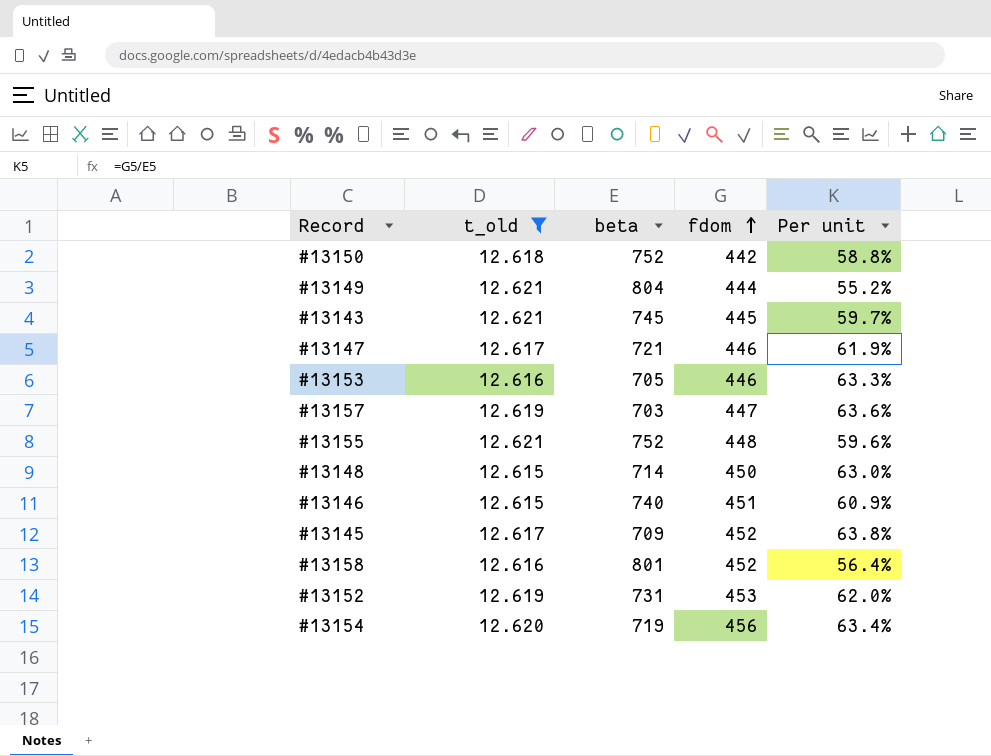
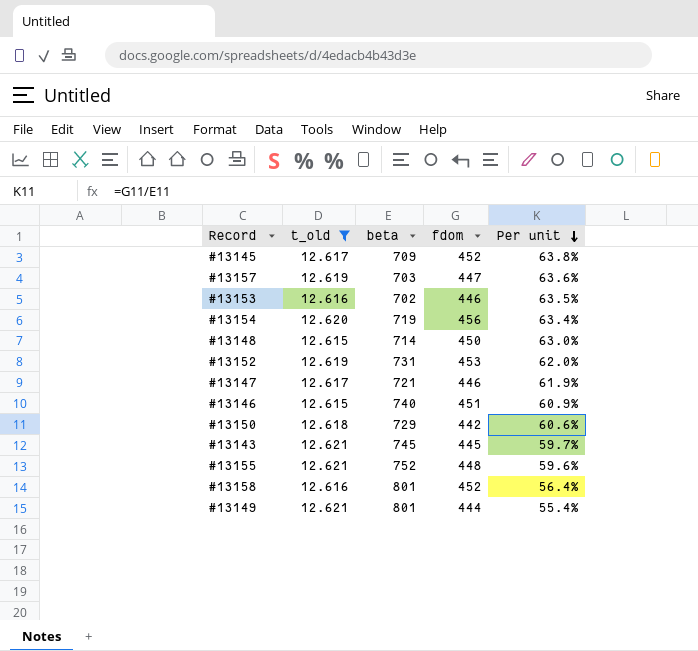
row order: fdom ascending -> Per unit descending
#13153 | beta: 705 -> 702
#13153 | Per unit: 63.3% -> 63.5%
#13150 | beta: 752 -> 729
#13150 | Per unit: 58.8% -> 60.6%
#13149 | beta: 804 -> 801
#13149 | Per unit: 55.2% -> 55.4%

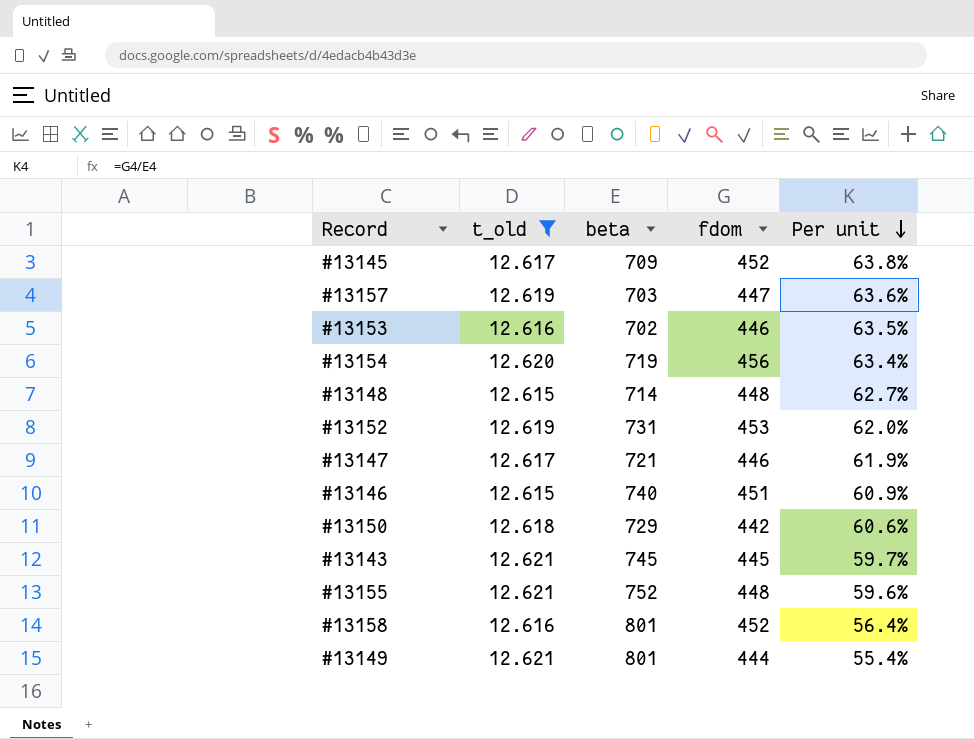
#13148 | fdom: 450 -> 448
#13148 | Per unit: 63.0% -> 62.7%

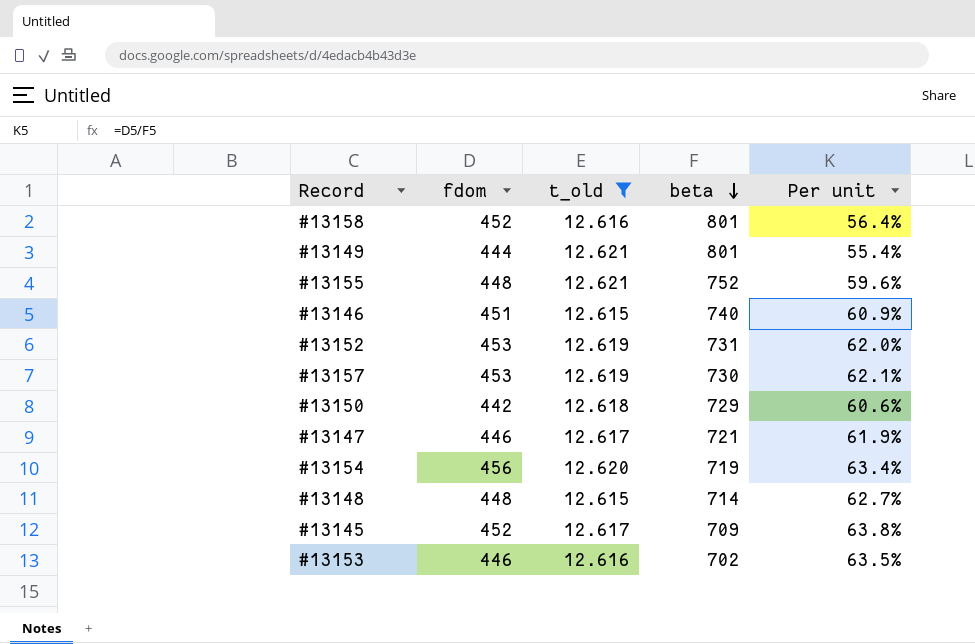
row order: Per unit descending -> beta descending
column fdom | position: 4 -> 2
row #13143: 12.621 | 745 | 445 | 59.7% -> none
#13157 | fdom: 447 -> 453
#13157 | beta: 703 -> 730
#13157 | Per unit: 63.6% -> 62.1%

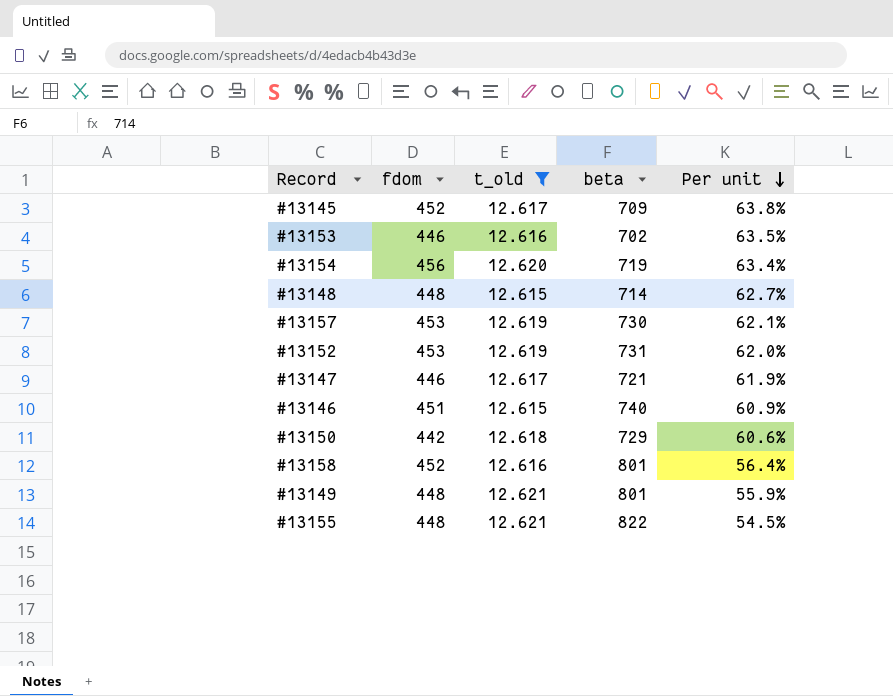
row order: beta descending -> Per unit descending
#13149 | fdom: 444 -> 448
#13149 | Per unit: 55.4% -> 55.9%
#13155 | beta: 752 -> 822
#13155 | Per unit: 59.6% -> 54.5%

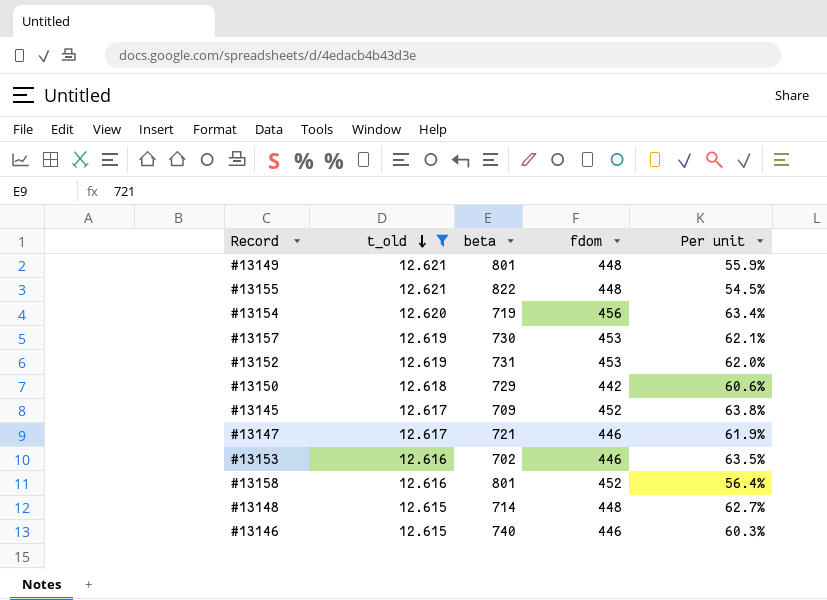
row order: Per unit descending -> t_old descending
column fdom | position: 2 -> 4
#13146 | fdom: 451 -> 446
#13146 | Per unit: 60.9% -> 60.3%

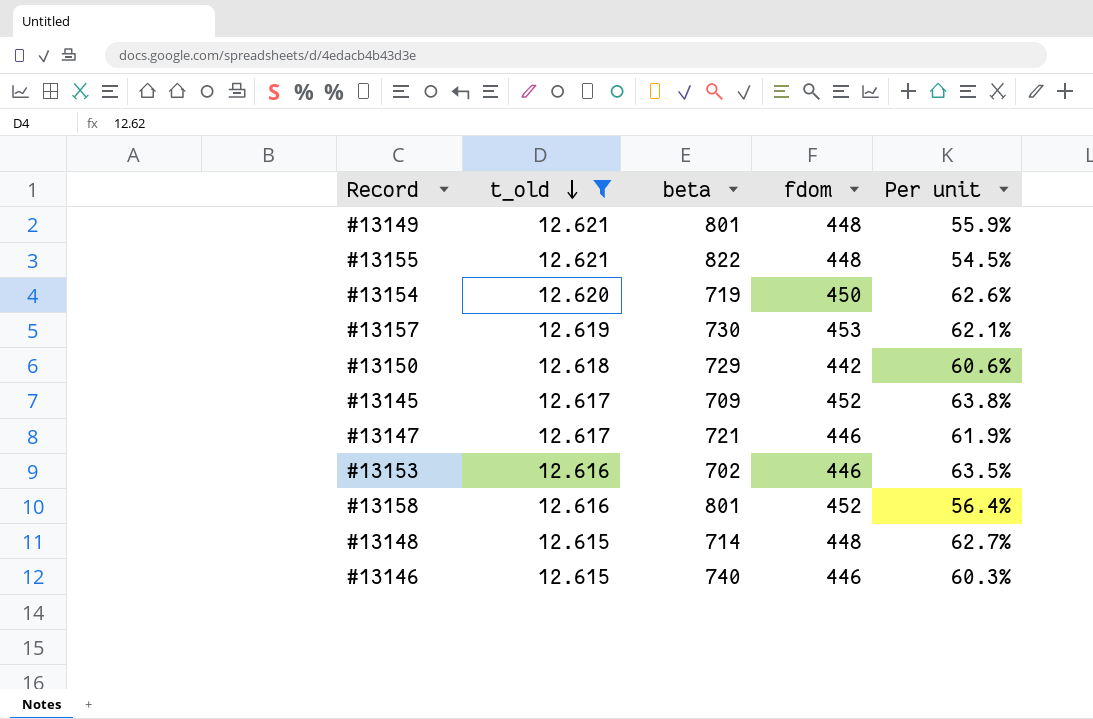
row #13152: 12.619 | 731 | 453 | 62.0% -> none
#13154 | fdom: 456 -> 450
#13154 | Per unit: 63.4% -> 62.6%

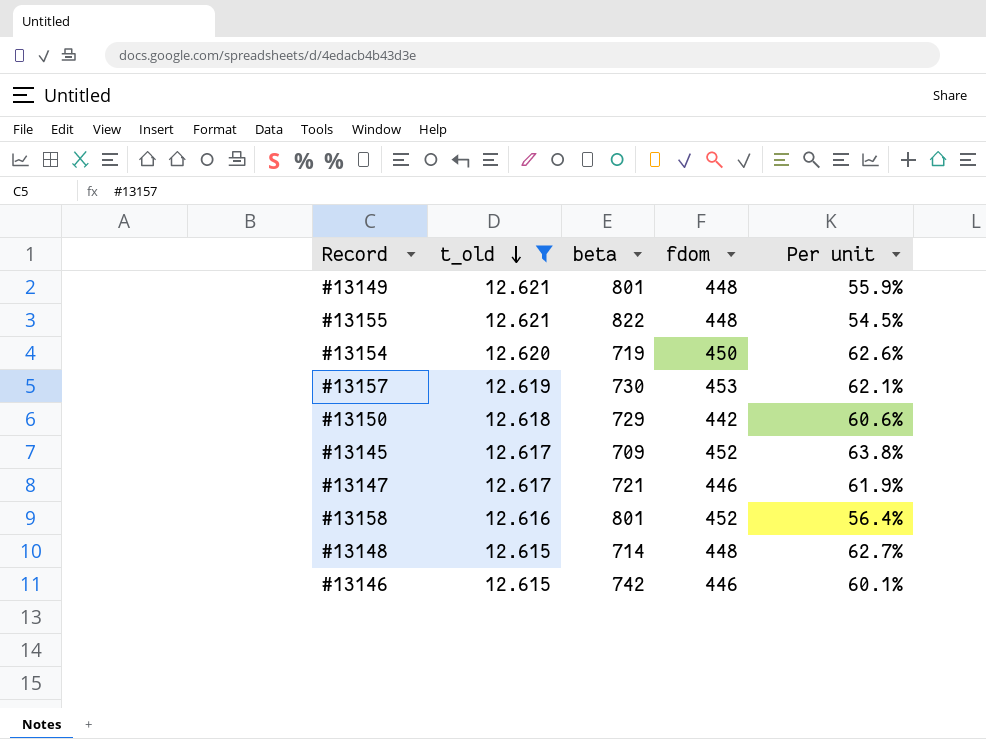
row #13153: 12.616 | 702 | 446 | 63.5% -> none
#13146 | beta: 740 -> 742
#13146 | Per unit: 60.3% -> 60.1%

